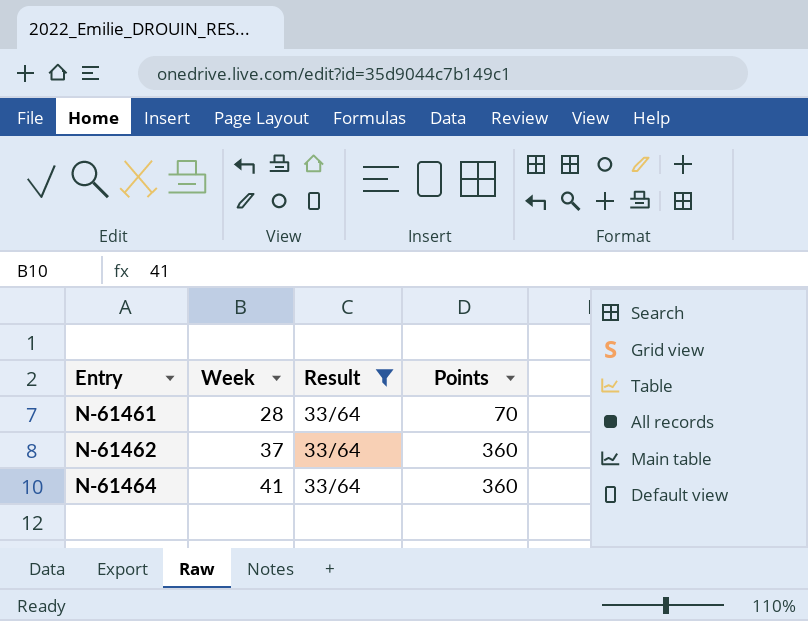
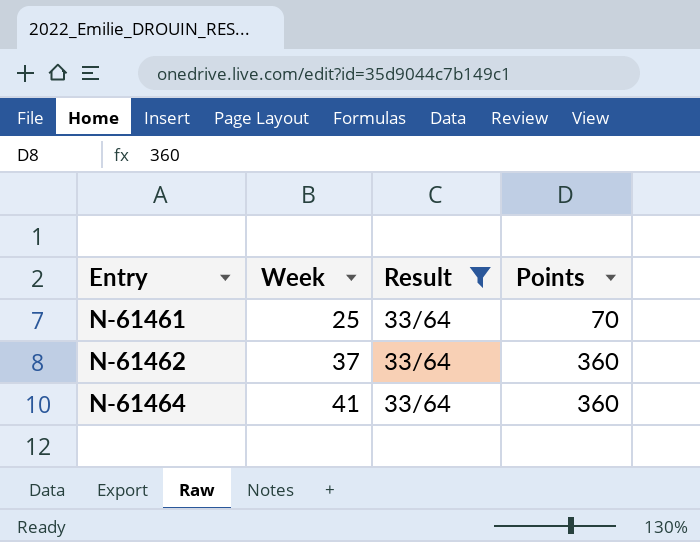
N-61461 | Week: 28 -> 25

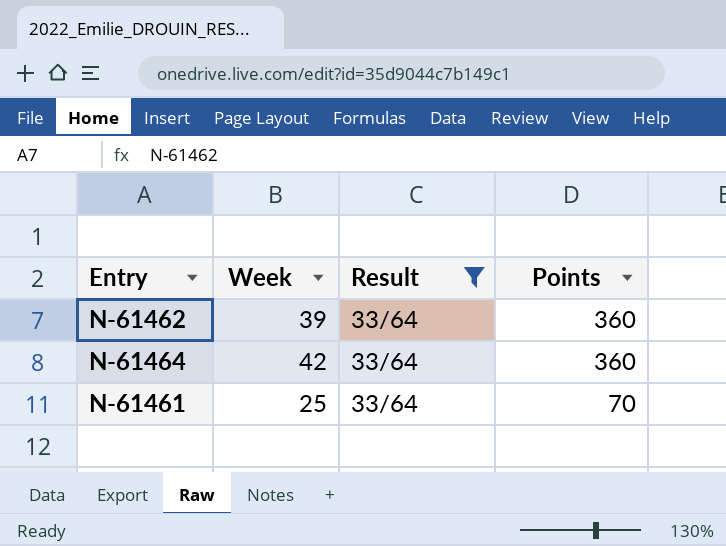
row order: Entry ascending -> Points descending
N-61462 | Week: 37 -> 39
N-61464 | Week: 41 -> 42

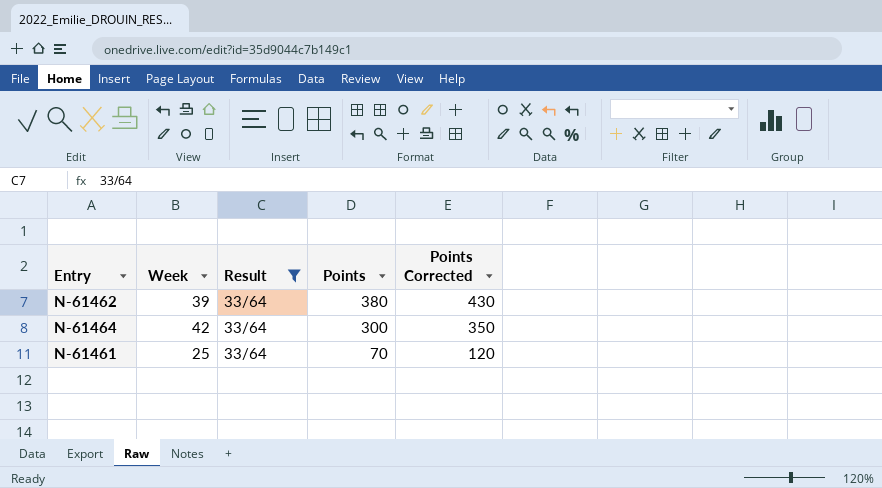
column Points Corrected | formula: none -> [Points] + 50
N-61462 | Points: 360 -> 380
N-61464 | Points: 360 -> 300

